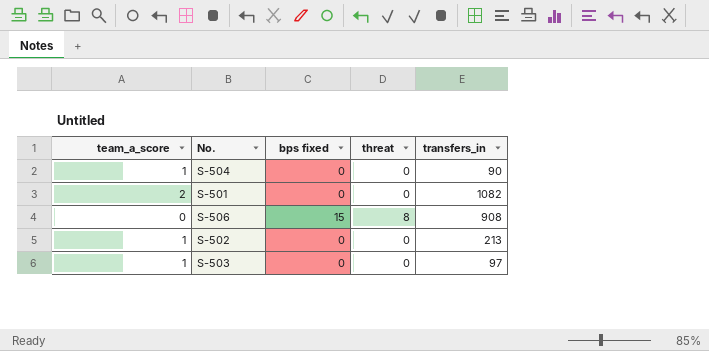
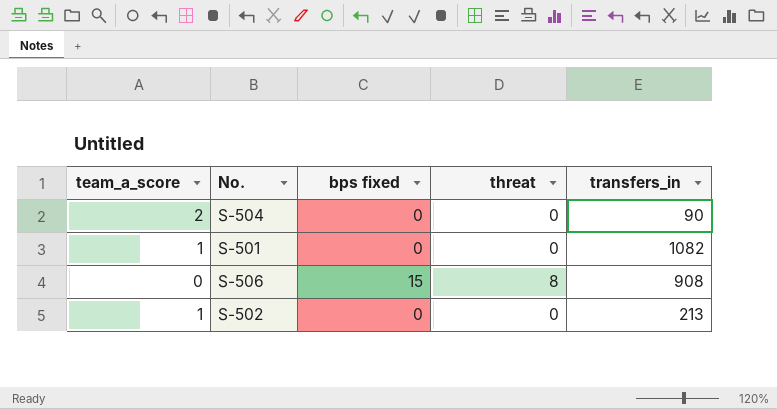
row S-503: 1 | 0 | 0 | 97 -> none
S-504 | team_a_score: 1 -> 2
S-501 | team_a_score: 2 -> 1

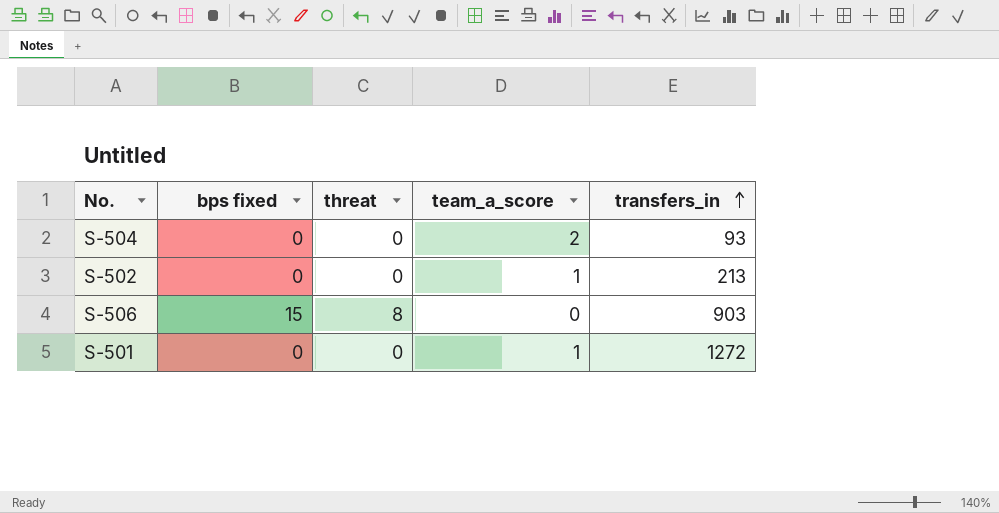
row order: none -> transfers_in ascending
column team_a_score | position: 1 -> 4
S-504 | transfers_in: 90 -> 93
S-506 | transfers_in: 908 -> 903
S-501 | transfers_in: 1082 -> 1272

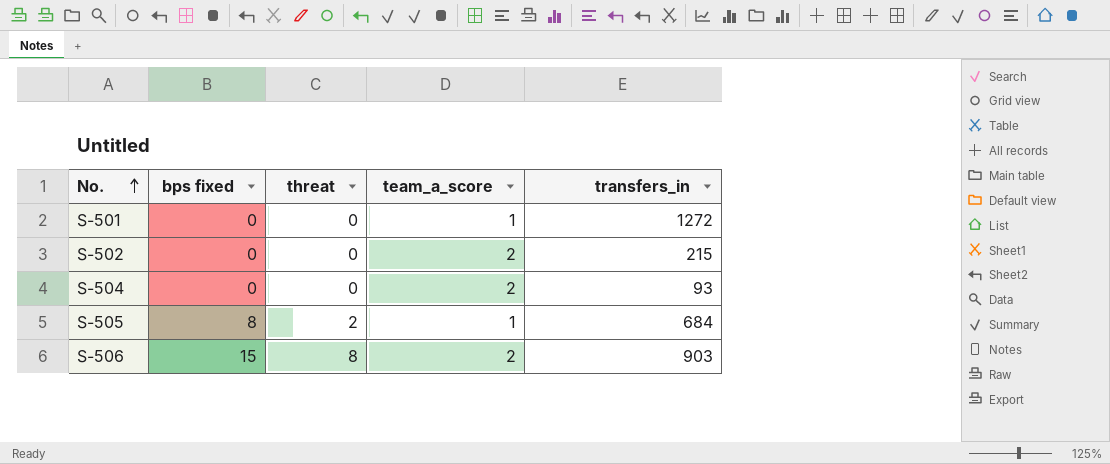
row order: transfers_in ascending -> No. ascending
S-502 | team_a_score: 1 -> 2
S-502 | transfers_in: 213 -> 215
row S-505: none -> 8 | 2 | 1 | 684
S-506 | team_a_score: 0 -> 2

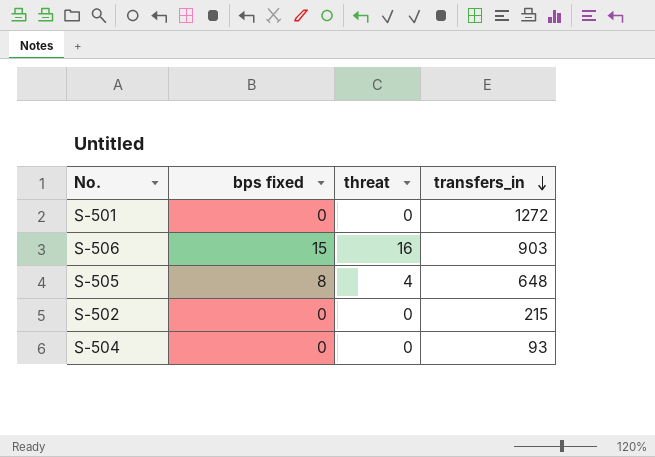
row order: No. ascending -> transfers_in descending
column team_a_score | position: 4 -> none
S-506 | threat: 8 -> 16
S-505 | threat: 2 -> 4
S-505 | transfers_in: 684 -> 648

